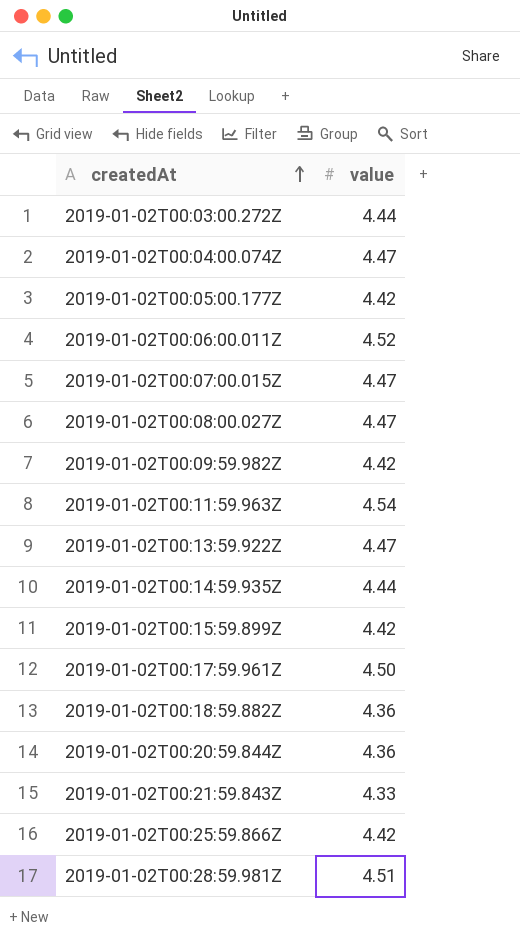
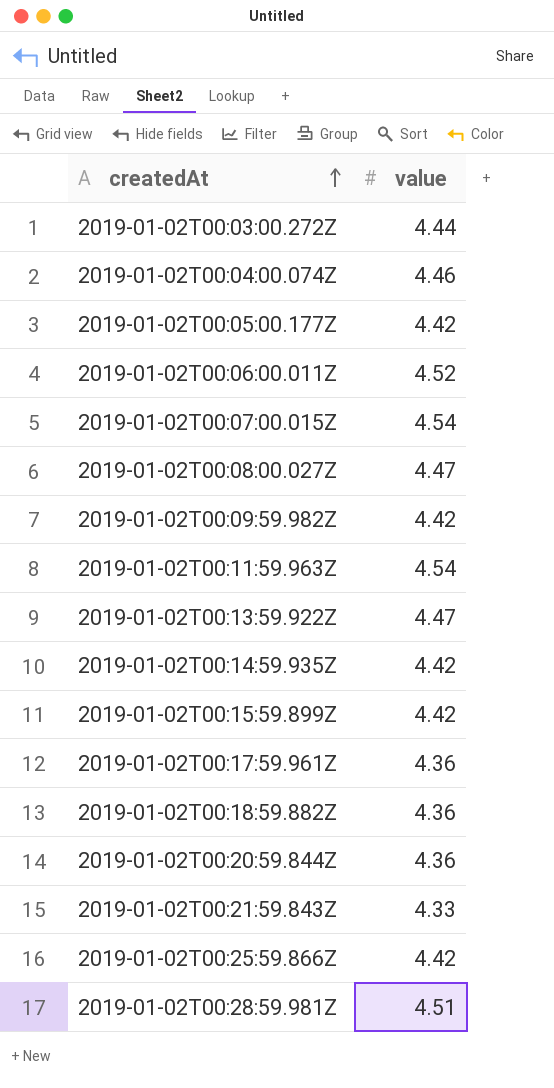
2019-01-02T00:04:00.074Z | value: 4.47 -> 4.46
2019-01-02T00:07:00.015Z | value: 4.47 -> 4.54
2019-01-02T00:14:59.935Z | value: 4.44 -> 4.42
2019-01-02T00:17:59.961Z | value: 4.50 -> 4.36

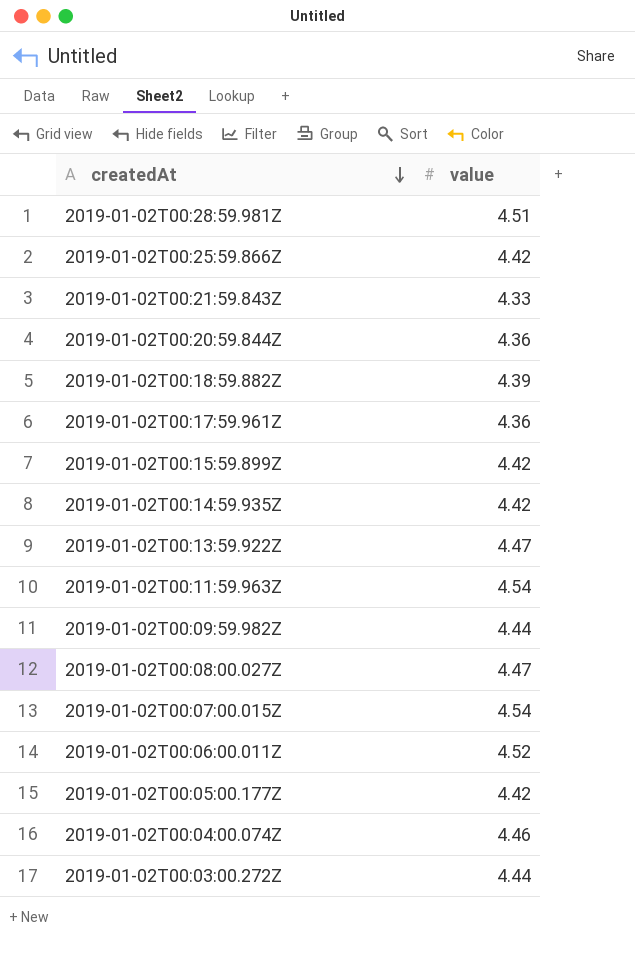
row order: createdAt ascending -> createdAt descending
2019-01-02T00:18:59.882Z | value: 4.36 -> 4.39
2019-01-02T00:09:59.982Z | value: 4.42 -> 4.44

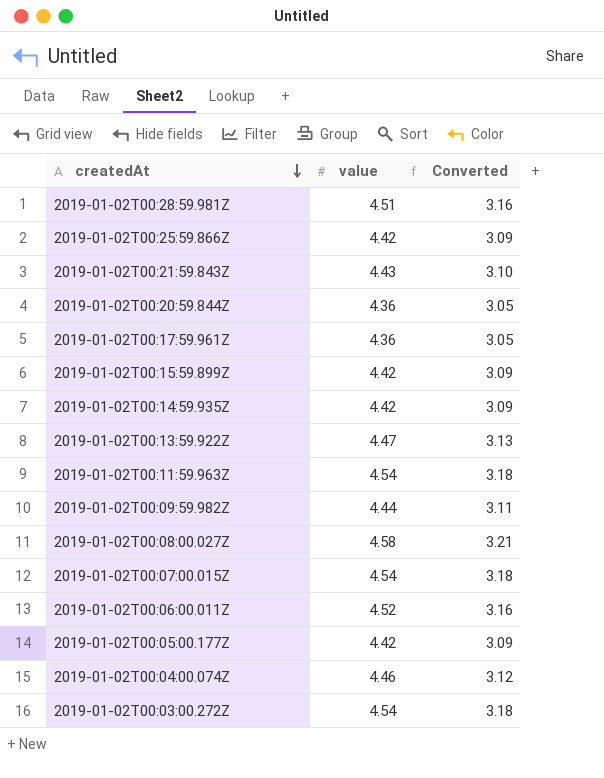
column Converted | formula: none -> [value] * 0.7
row 2019-01-02T00:18:59.882Z: 4.39 -> none
2019-01-02T00:21:59.843Z | value: 4.33 -> 4.43
2019-01-02T00:08:00.027Z | value: 4.47 -> 4.58
2019-01-02T00:03:00.272Z | value: 4.44 -> 4.54

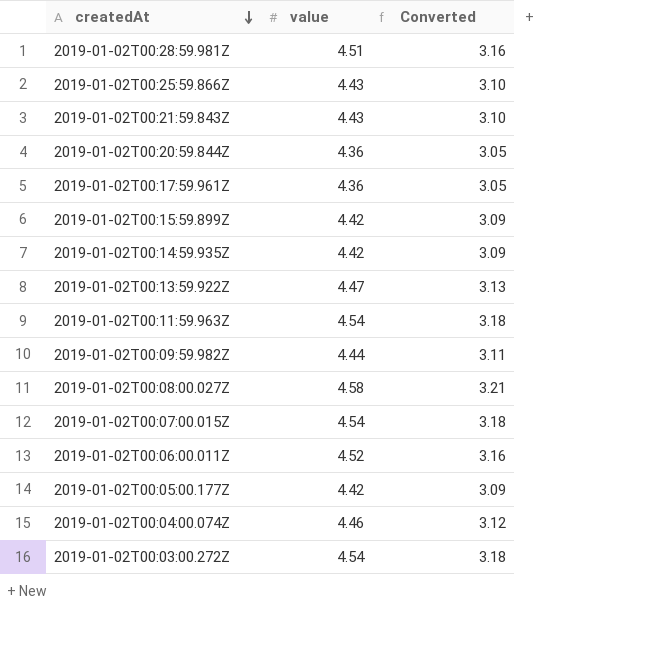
2019-01-02T00:25:59.866Z | value: 4.42 -> 4.43
2019-01-02T00:25:59.866Z | Converted: 3.09 -> 3.10

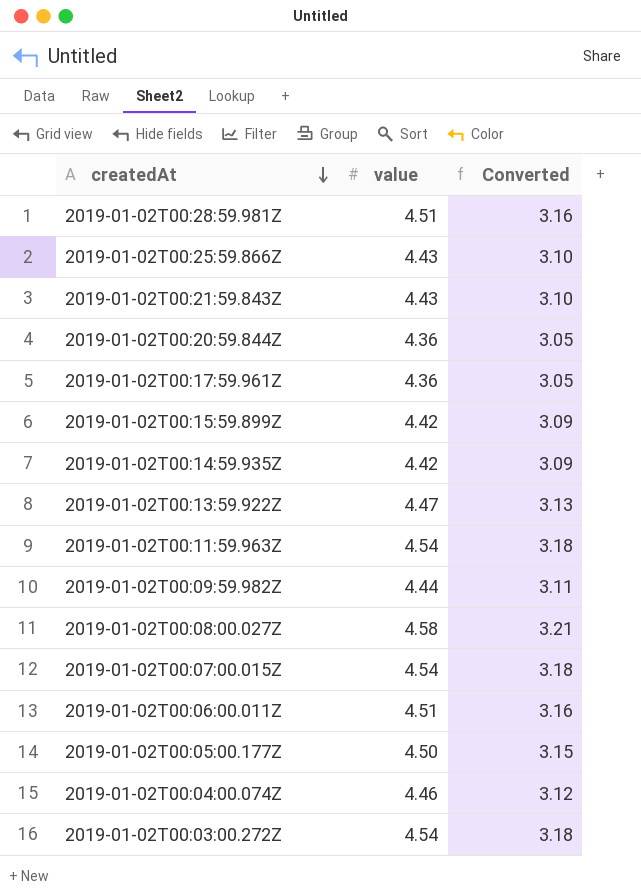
2019-01-02T00:06:00.011Z | value: 4.52 -> 4.51
2019-01-02T00:05:00.177Z | value: 4.42 -> 4.50
2019-01-02T00:05:00.177Z | Converted: 3.09 -> 3.15

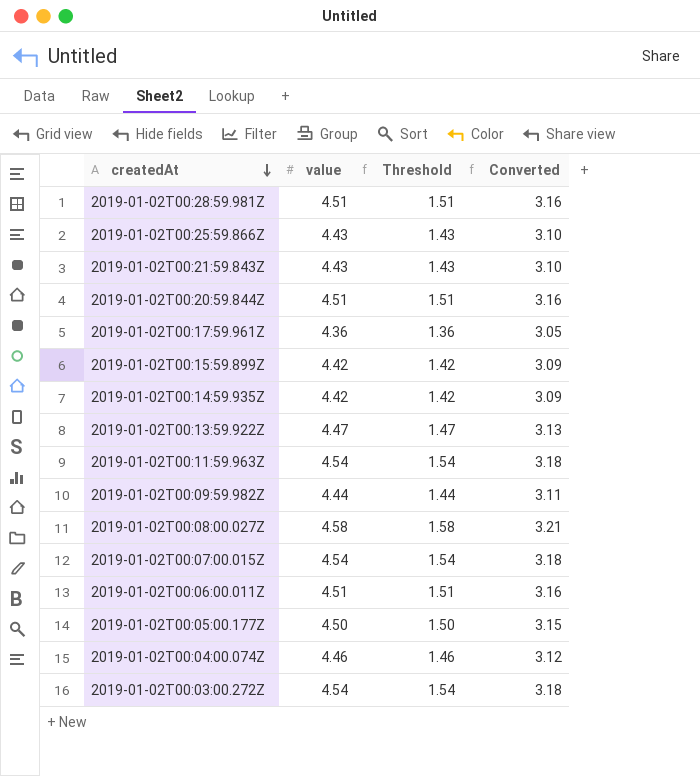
column Threshold | formula: none -> [value] - 3
2019-01-02T00:20:59.844Z | value: 4.36 -> 4.51
2019-01-02T00:20:59.844Z | Converted: 3.05 -> 3.16

